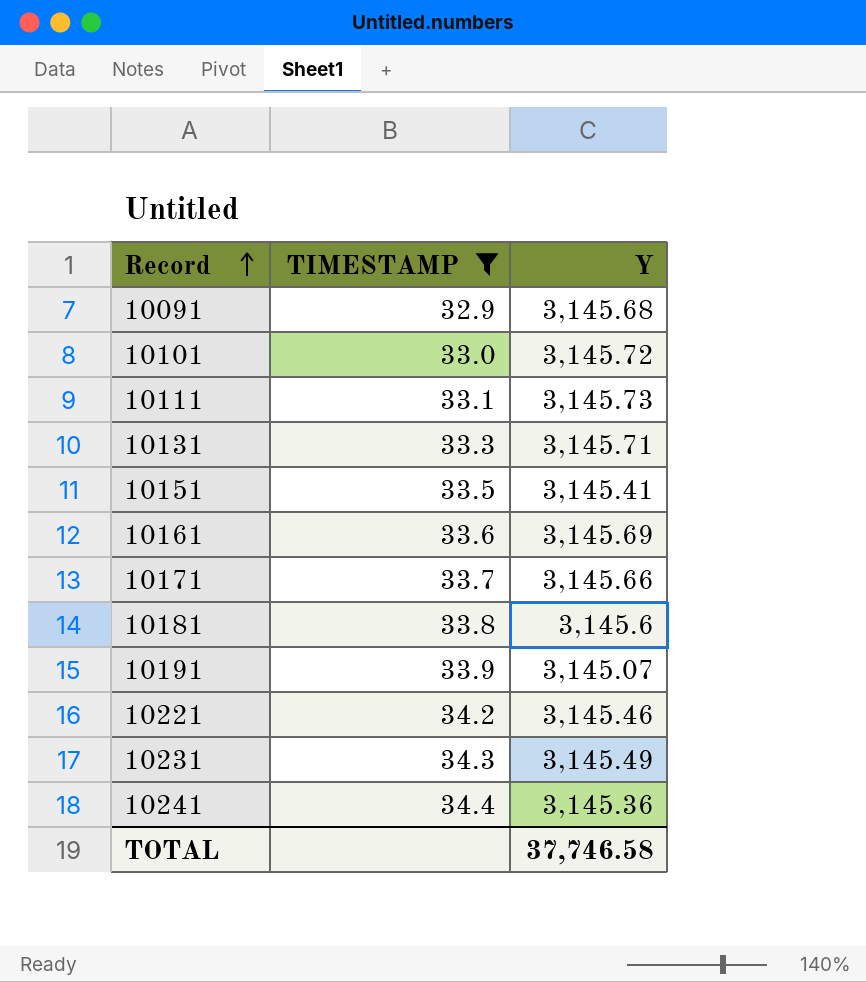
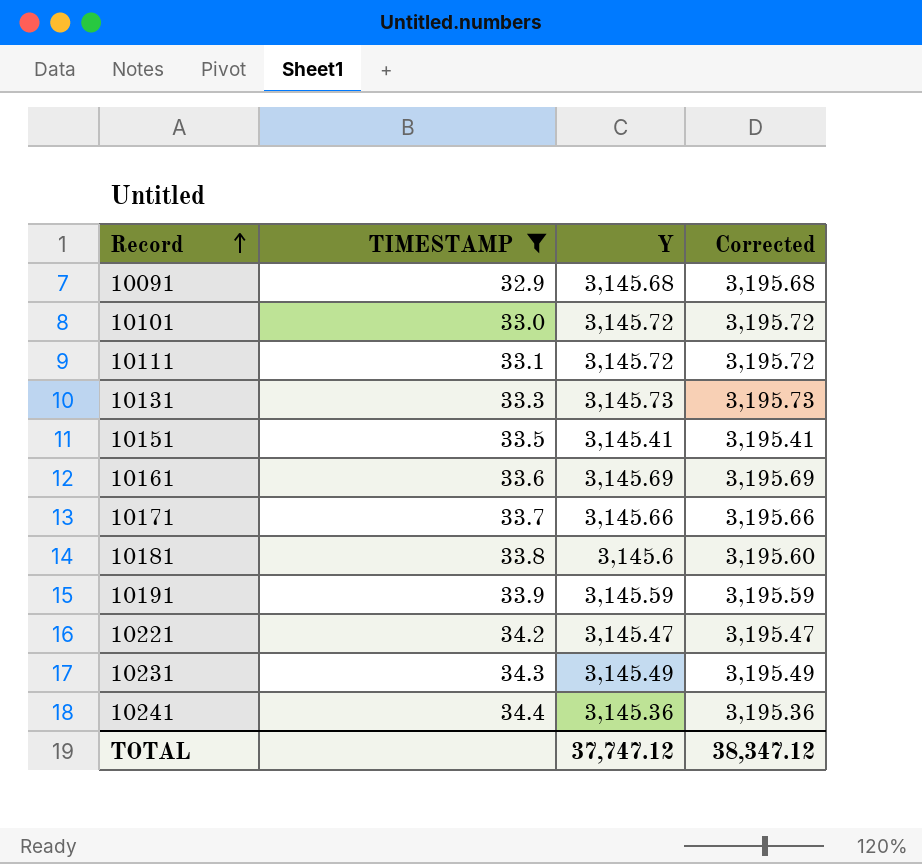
column Corrected | formula: none -> [Y] + 50
10111 | Y: 3,145.73 -> 3,145.72
10131 | Y: 3,145.71 -> 3,145.73
10191 | Y: 3,145.07 -> 3,145.59
10221 | Y: 3,145.46 -> 3,145.47
TOTAL | Y: 37,746.58 -> 37,747.12

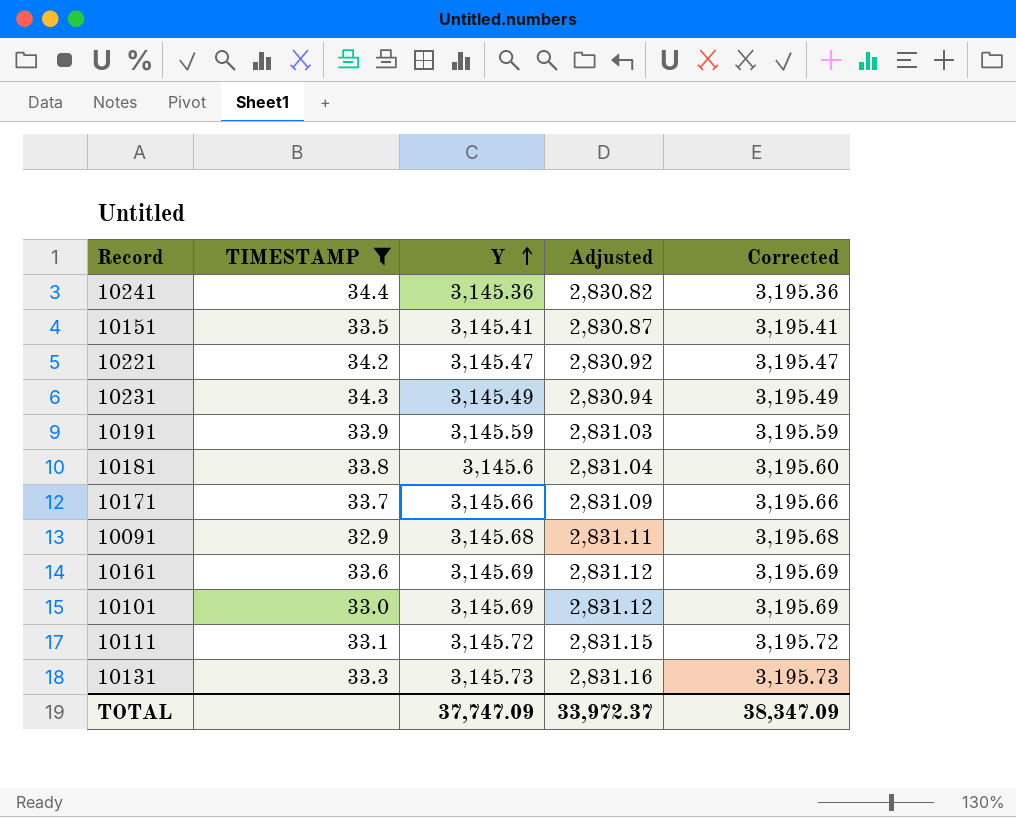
row order: Record ascending -> Y ascending
column Adjusted | formula: none -> [Y] * 0.9
10101 | Y: 3,145.72 -> 3,145.69
10101 | Corrected: 3,195.72 -> 3,195.69
TOTAL | Y: 37,747.12 -> 37,747.09
TOTAL | Corrected: 38,347.12 -> 38,347.09

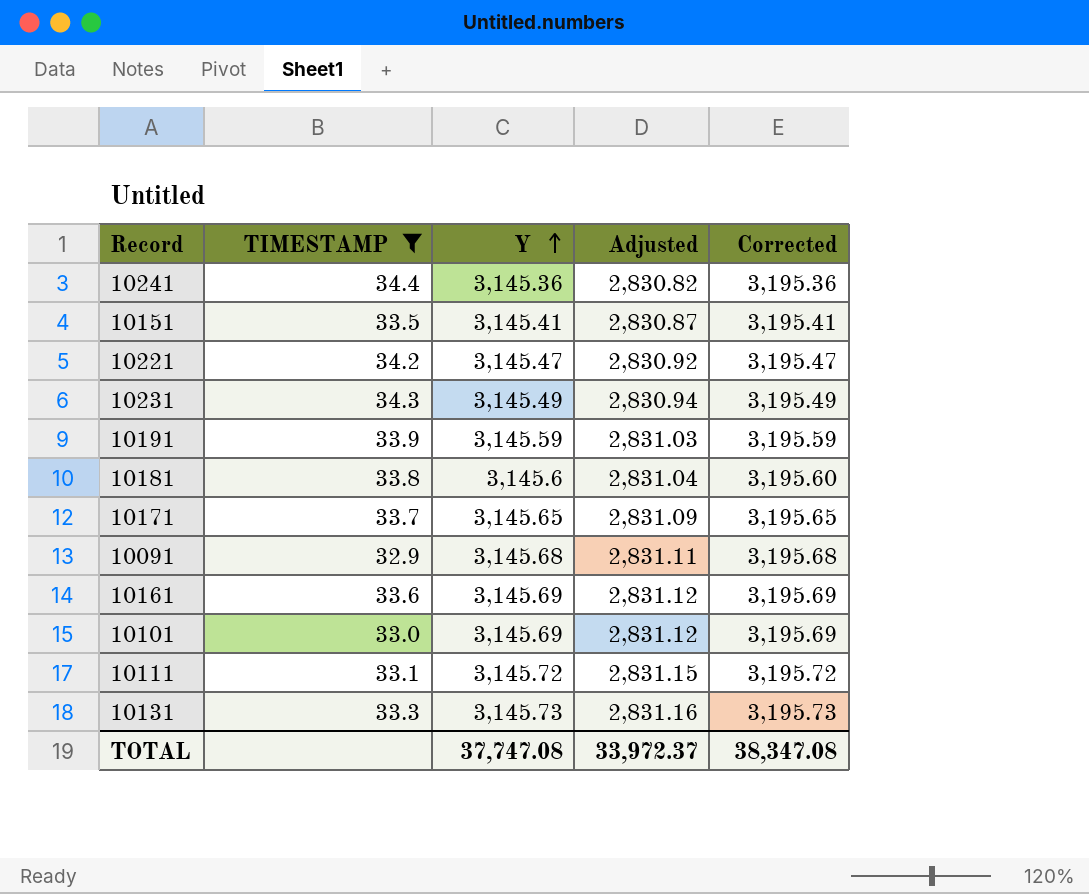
10171 | Y: 3,145.66 -> 3,145.65
10171 | Corrected: 3,195.66 -> 3,195.65
TOTAL | Y: 37,747.09 -> 37,747.08
TOTAL | Corrected: 38,347.09 -> 38,347.08

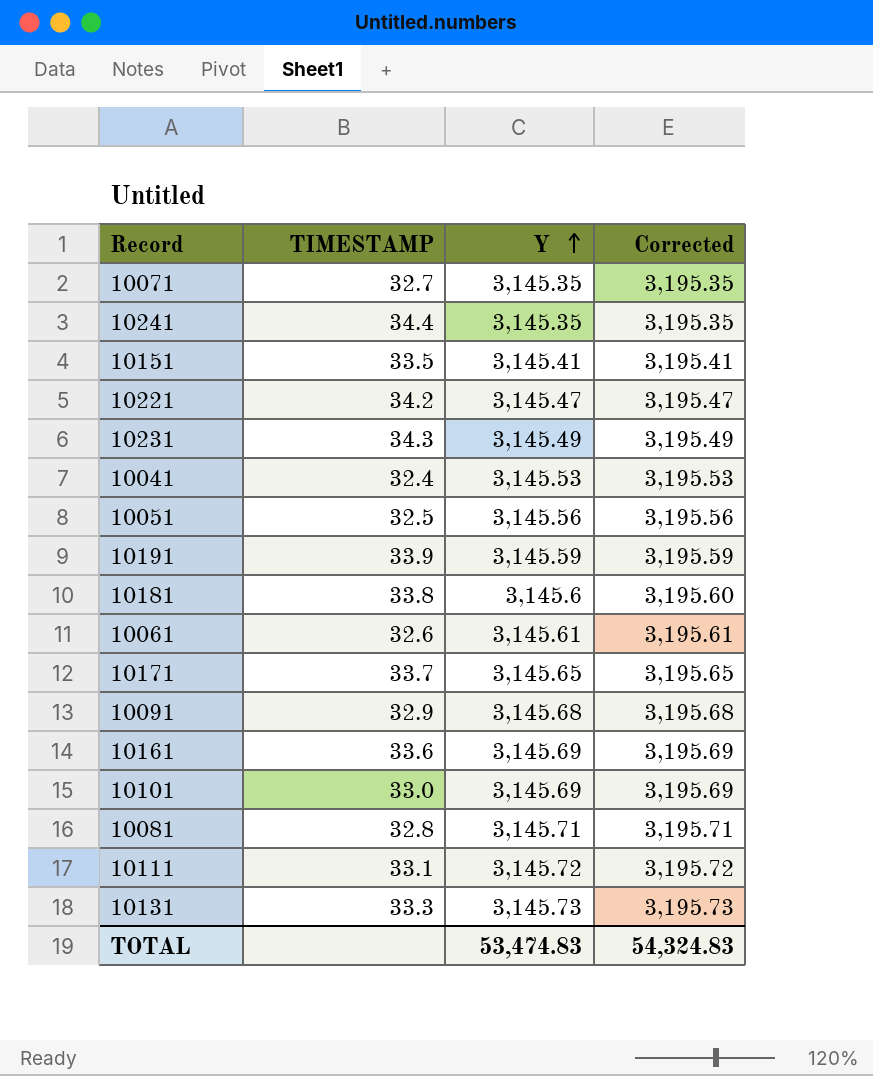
filter: TIMESTAMP >= 32.9 -> none
column Adjusted | formula: [Y] * 0.9 -> none
10241 | Y: 3,145.36 -> 3,145.35
10241 | Corrected: 3,195.36 -> 3,195.35
TOTAL | Y: 37,747.08 -> 53,474.83
TOTAL | Corrected: 38,347.08 -> 54,324.83

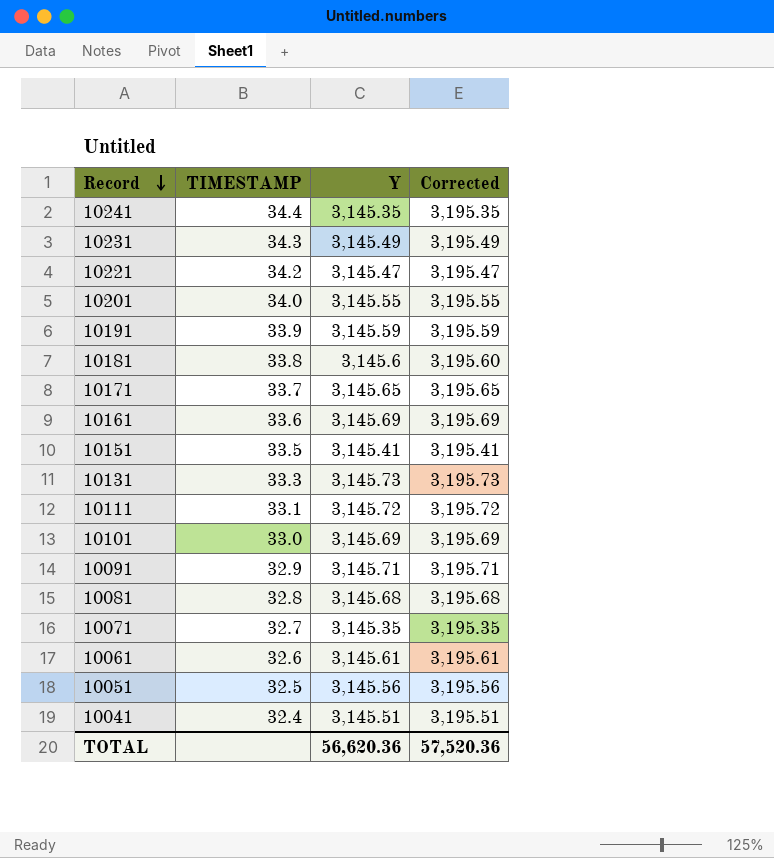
row order: Y ascending -> Record descending
row 10201: none -> 34.0 | 3,145.55 | 3,195.55
10091 | Y: 3,145.68 -> 3,145.71
10091 | Corrected: 3,195.68 -> 3,195.71
10081 | Y: 3,145.71 -> 3,145.68
10081 | Corrected: 3,195.71 -> 3,195.68
10041 | Y: 3,145.53 -> 3,145.51
10041 | Corrected: 3,195.53 -> 3,195.51
TOTAL | Y: 53,474.83 -> 56,620.36
TOTAL | Corrected: 54,324.83 -> 57,520.36

